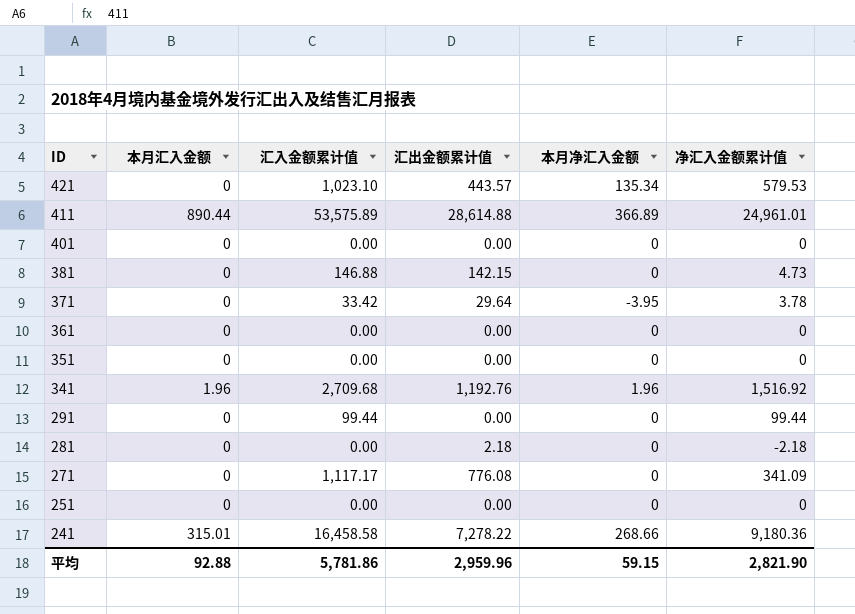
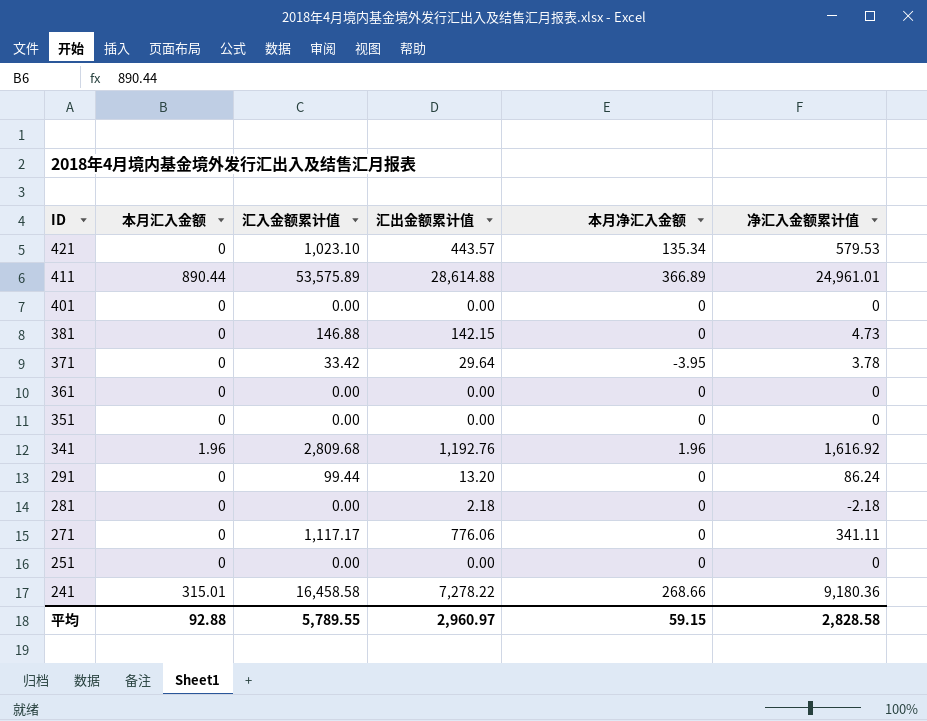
341 | 汇入金额累计值: 2,709.68 -> 2,809.68
341 | 净汇入金额累计值: 1,516.92 -> 1,616.92
291 | 汇出金额累计值: 0.00 -> 13.20
291 | 净汇入金额累计值: 99.44 -> 86.24
271 | 汇出金额累计值: 776.08 -> 776.06
271 | 净汇入金额累计值: 341.09 -> 341.11
平均 | 汇入金额累计值: 5,781.86 -> 5,789.55
平均 | 汇出金额累计值: 2,959.96 -> 2,960.97
平均 | 净汇入金额累计值: 2,821.90 -> 2,828.58

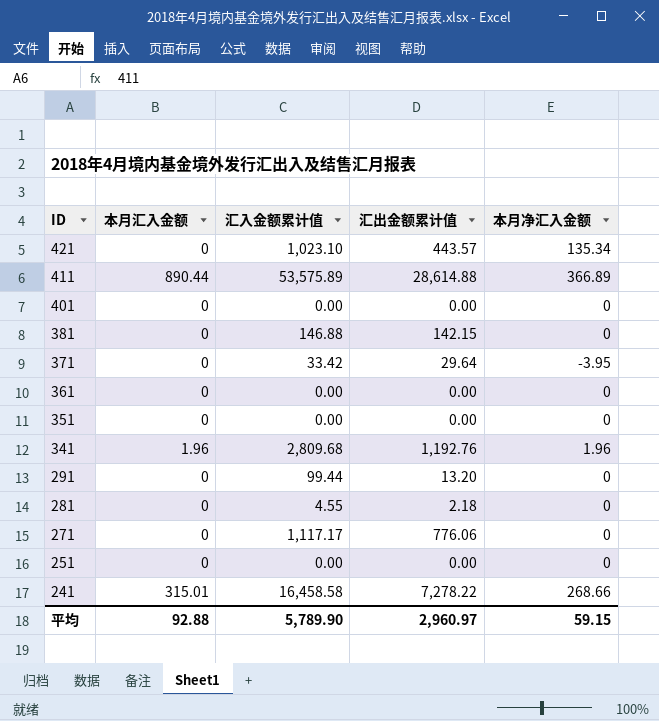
column 净汇入金额累计值 | formula: [汇入金额累计值] - [汇出金额累计值] -> none
281 | 汇入金额累计值: 0.00 -> 4.55
平均 | 汇入金额累计值: 5,789.55 -> 5,789.90

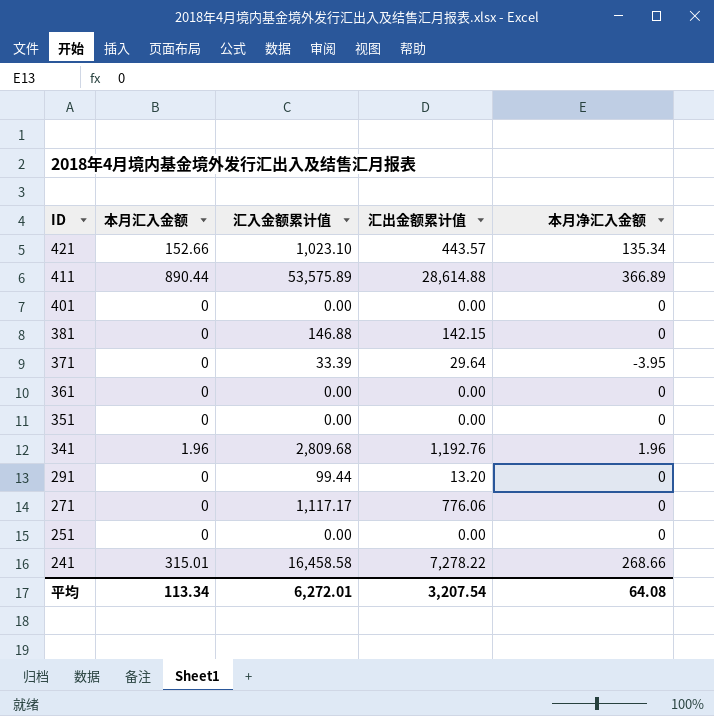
row 281: 0 | 4.55 | 2.18 | 0 -> none
421 | 本月汇入金额: 0 -> 152.66
371 | 汇入金额累计值: 33.42 -> 33.39
平均 | 本月汇入金额: 92.88 -> 113.34
平均 | 汇入金额累计值: 5,789.90 -> 6,272.01
平均 | 汇出金额累计值: 2,960.97 -> 3,207.54
平均 | 本月净汇入金额: 59.15 -> 64.08

